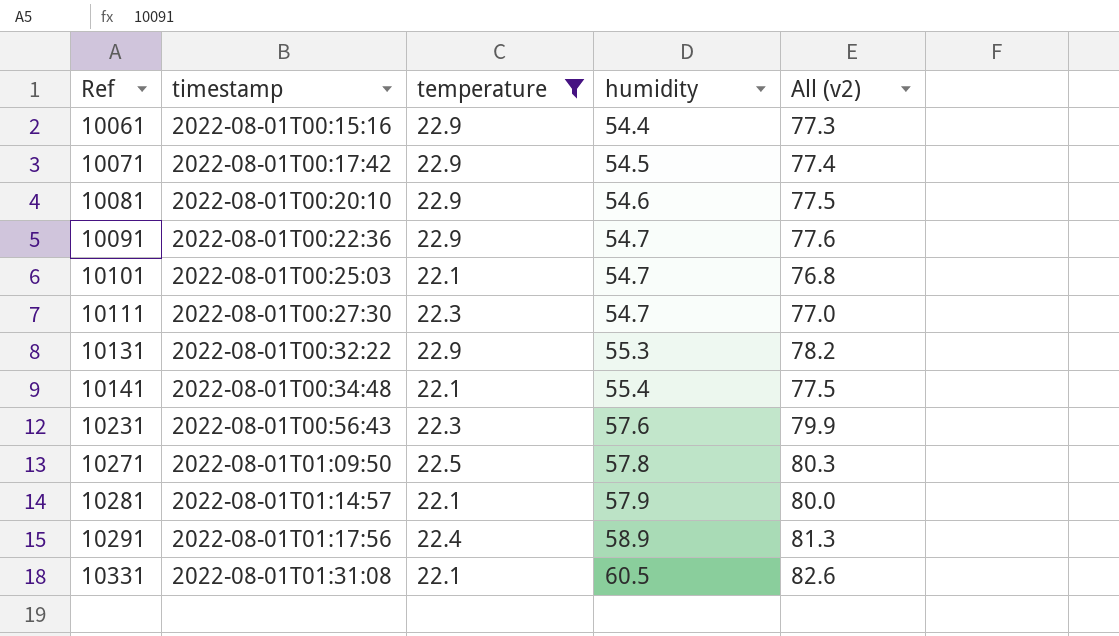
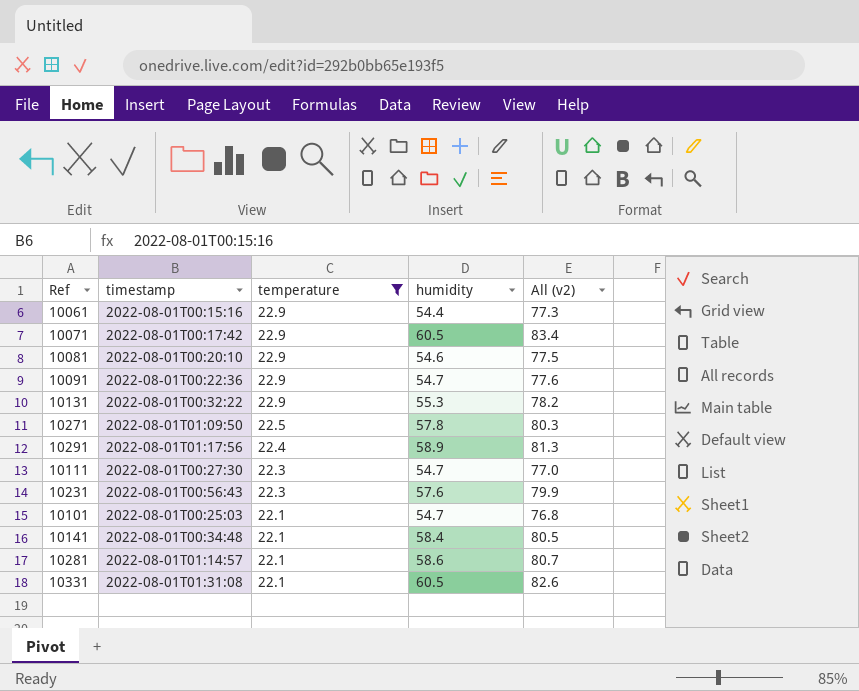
row order: Ref ascending -> temperature descending
10071 | humidity: 54.5 -> 60.5
10071 | All (v2): 77.4 -> 83.4
10141 | humidity: 55.4 -> 58.4
10141 | All (v2): 77.5 -> 80.5
10281 | humidity: 57.9 -> 58.6
10281 | All (v2): 80.0 -> 80.7

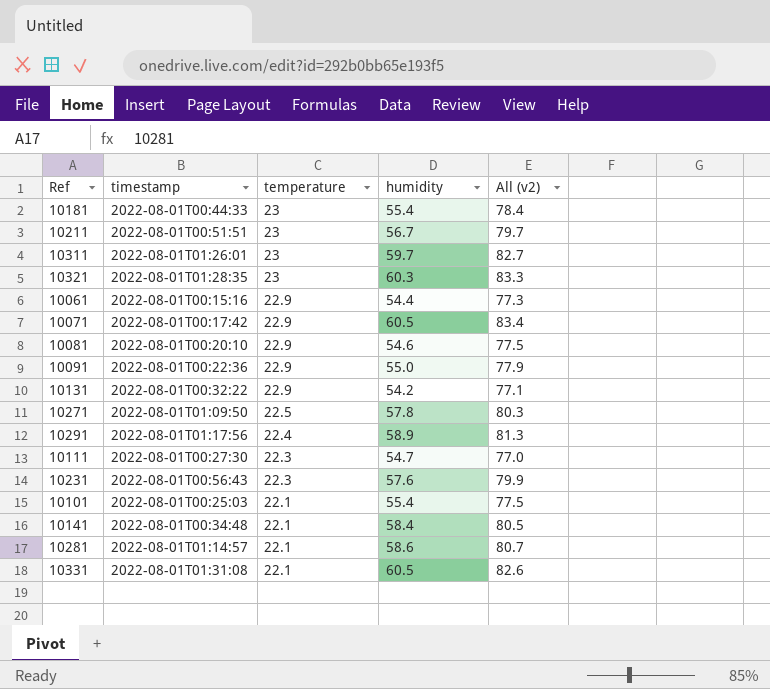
filter: temperature != 23 -> none
10091 | humidity: 54.7 -> 55.0
10091 | All (v2): 77.6 -> 77.9
10131 | humidity: 55.3 -> 54.2
10131 | All (v2): 78.2 -> 77.1
10101 | humidity: 54.7 -> 55.4
10101 | All (v2): 76.8 -> 77.5

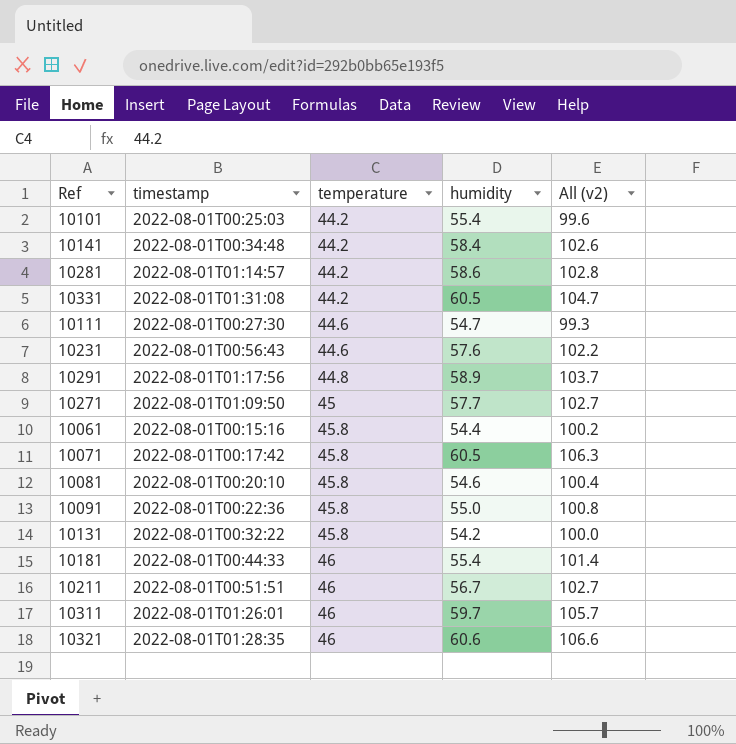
row order: temperature descending -> temperature ascending
10101 | temperature: 22.1 -> 44.2
10101 | All (v2): 77.5 -> 99.6
10141 | temperature: 22.1 -> 44.2
10141 | All (v2): 80.5 -> 102.6
10281 | temperature: 22.1 -> 44.2
10281 | All (v2): 80.7 -> 102.8
10331 | temperature: 22.1 -> 44.2
10331 | All (v2): 82.6 -> 104.7
10111 | temperature: 22.3 -> 44.6
10111 | All (v2): 77.0 -> 99.3
10231 | temperature: 22.3 -> 44.6
10231 | All (v2): 79.9 -> 102.2
10291 | temperature: 22.4 -> 44.8
10291 | All (v2): 81.3 -> 103.7
10271 | temperature: 22.5 -> 45
10271 | humidity: 57.8 -> 57.7
10271 | All (v2): 80.3 -> 102.7
10061 | temperature: 22.9 -> 45.8
10061 | All (v2): 77.3 -> 100.2
10071 | temperature: 22.9 -> 45.8
10071 | All (v2): 83.4 -> 106.3
10081 | temperature: 22.9 -> 45.8
10081 | All (v2): 77.5 -> 100.4
10091 | temperature: 22.9 -> 45.8
10091 | All (v2): 77.9 -> 100.8
10131 | temperature: 22.9 -> 45.8
10131 | All (v2): 77.1 -> 100.0
10181 | temperature: 23 -> 46
10181 | All (v2): 78.4 -> 101.4
10211 | temperature: 23 -> 46
10211 | All (v2): 79.7 -> 102.7
10311 | temperature: 23 -> 46
10311 | All (v2): 82.7 -> 105.7
10321 | temperature: 23 -> 46
10321 | humidity: 60.3 -> 60.6
10321 | All (v2): 83.3 -> 106.6

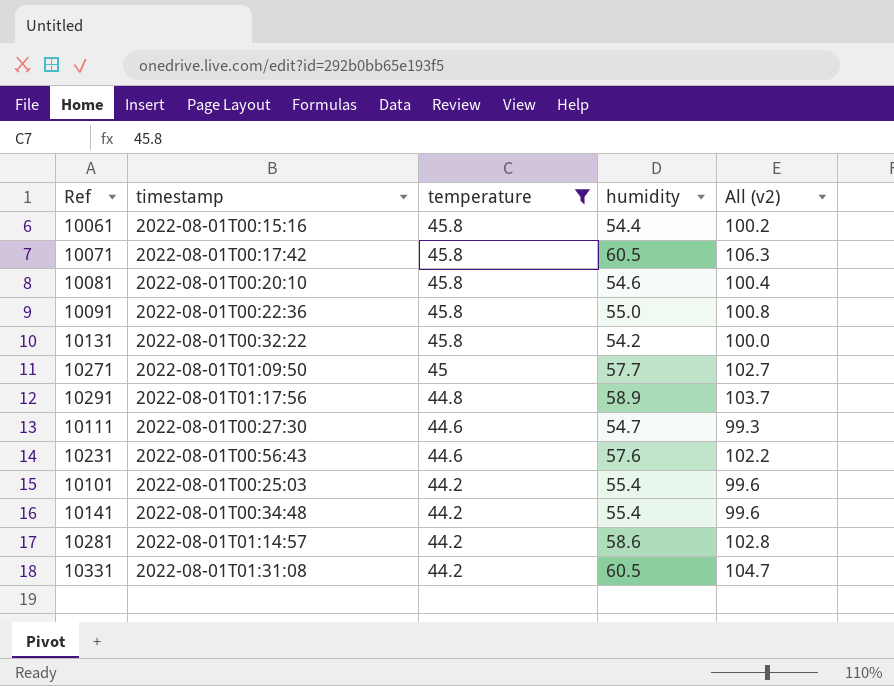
filter: none -> temperature != 46
row order: temperature ascending -> temperature descending
10141 | humidity: 58.4 -> 55.4
10141 | All (v2): 102.6 -> 99.6

